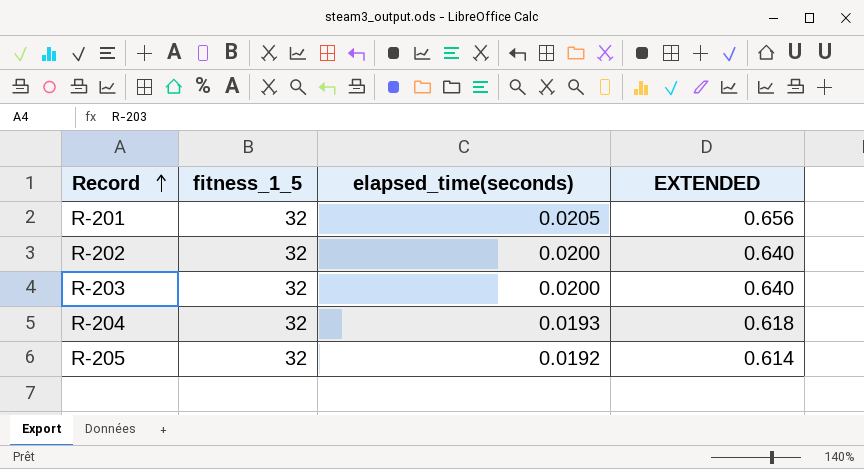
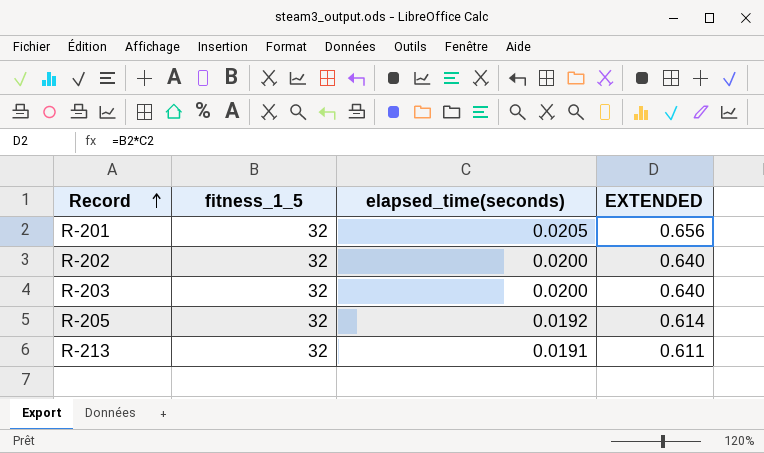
row R-204: 32 | 0.0193 | 0.618 -> none
row R-213: none -> 32 | 0.0191 | 0.611

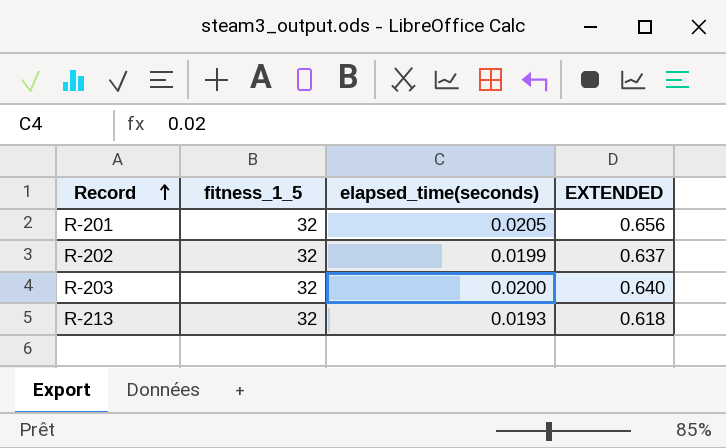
row R-205: 32 | 0.0192 | 0.614 -> none
R-202 | elapsed_time(seconds): 0.0200 -> 0.0199
R-202 | EXTENDED: 0.640 -> 0.637
R-213 | elapsed_time(seconds): 0.0191 -> 0.0193
R-213 | EXTENDED: 0.611 -> 0.618

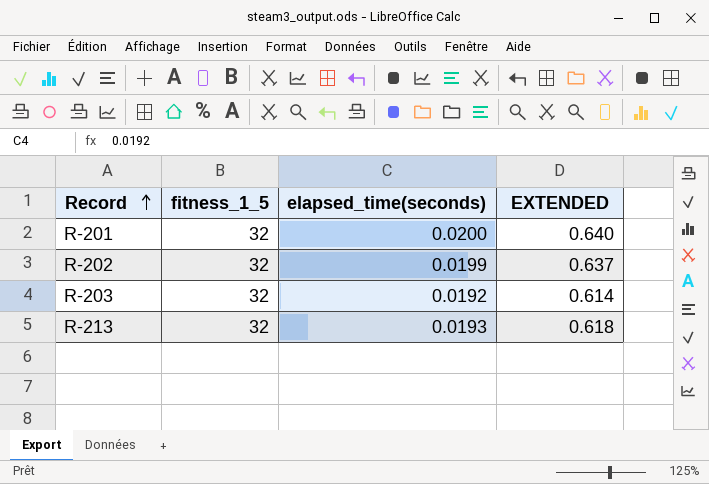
R-201 | elapsed_time(seconds): 0.0205 -> 0.0200
R-201 | EXTENDED: 0.656 -> 0.640
R-203 | elapsed_time(seconds): 0.0200 -> 0.0192
R-203 | EXTENDED: 0.640 -> 0.614

